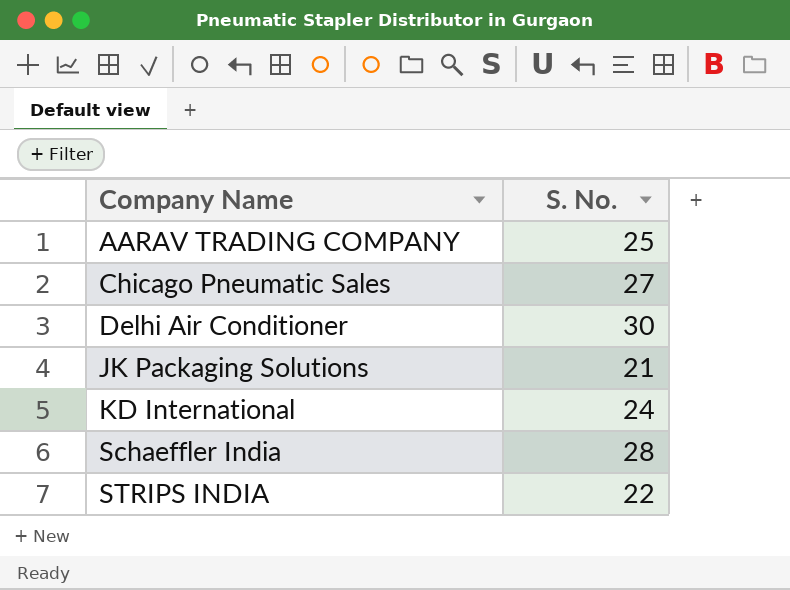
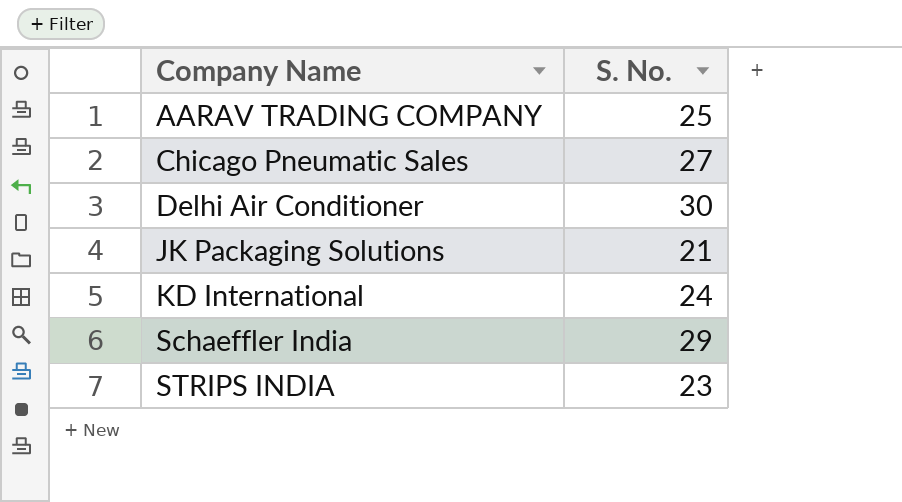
Schaeffler India | S. No.: 28 -> 29
STRIPS INDIA | S. No.: 22 -> 23

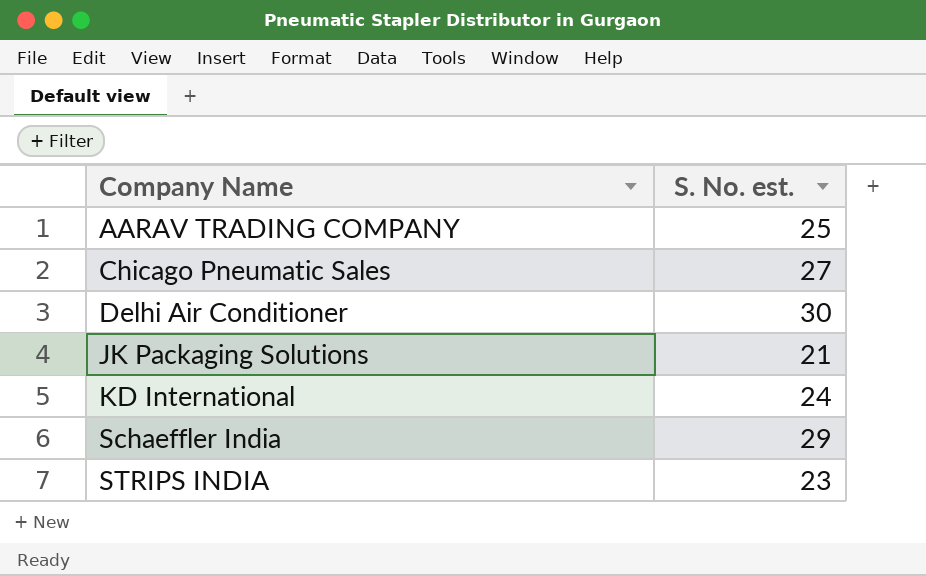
column name: S. No. -> S. No. est.

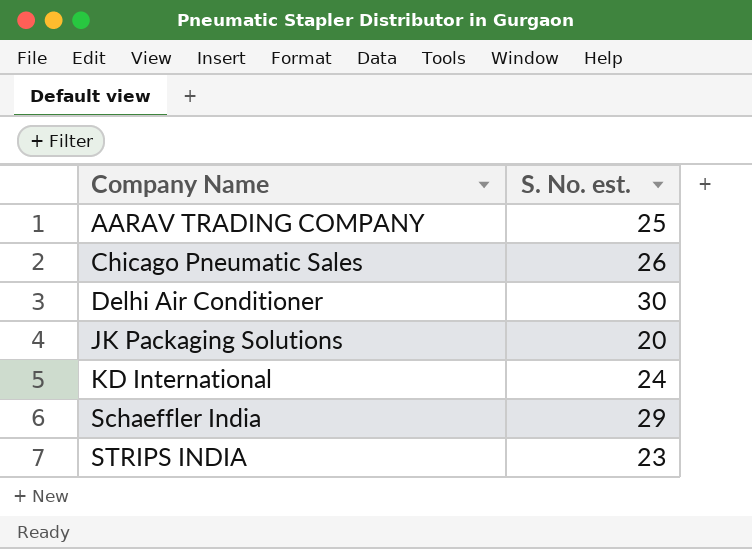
Chicago Pneumatic Sales | S. No. est.: 27 -> 26
JK Packaging Solutions | S. No. est.: 21 -> 20

